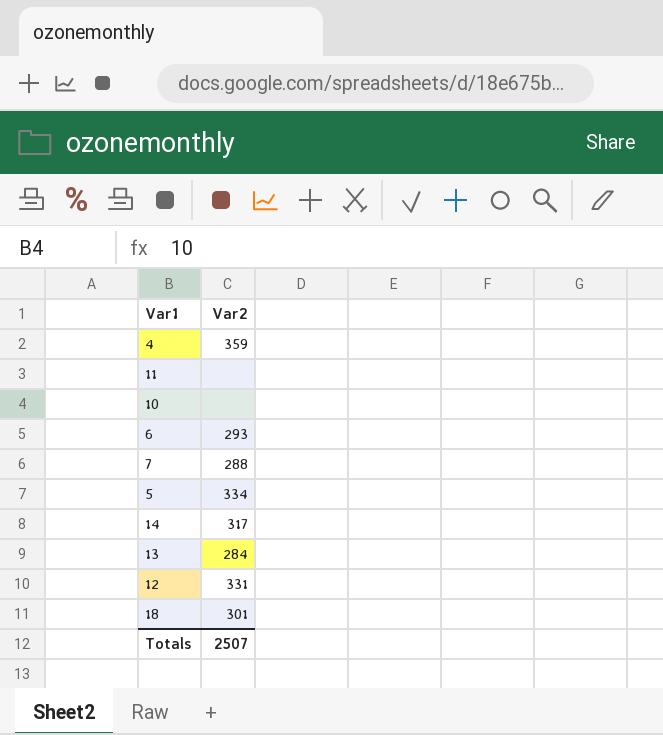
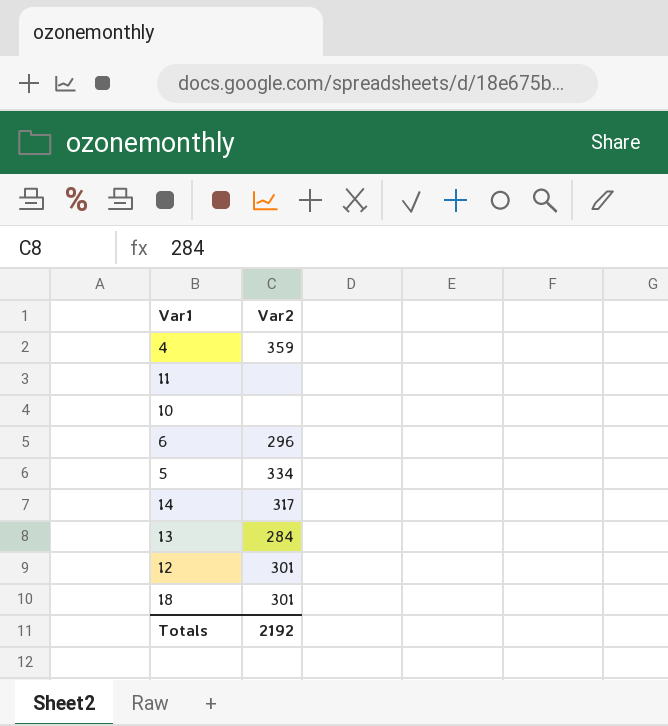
row 7: 288 -> none
6 | Var2: 293 -> 296
12 | Var2: 331 -> 301
Totals | Var2: 2507 -> 2192

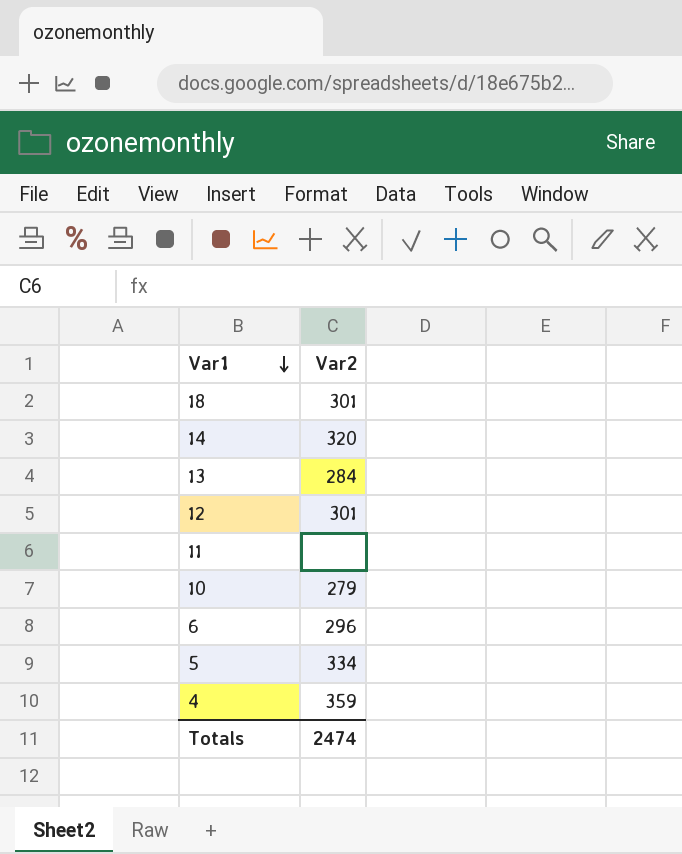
row order: none -> Var1 descending
14 | Var2: 317 -> 320
10 | Var2: none -> 279
Totals | Var2: 2192 -> 2474

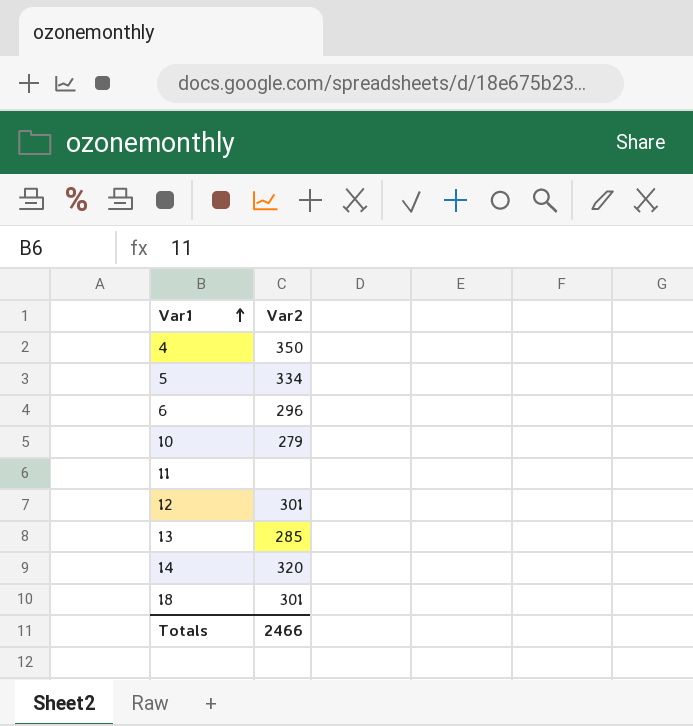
row order: Var1 descending -> Var1 ascending
4 | Var2: 359 -> 350
13 | Var2: 284 -> 285
Totals | Var2: 2474 -> 2466

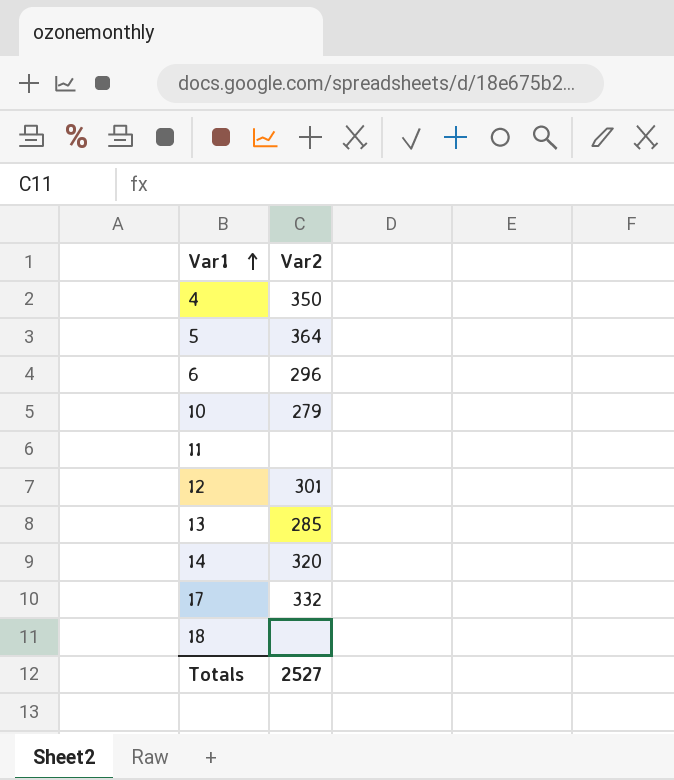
5 | Var2: 334 -> 364
row 17: none -> 332
18 | Var2: 301 -> none
Totals | Var2: 2466 -> 2527

